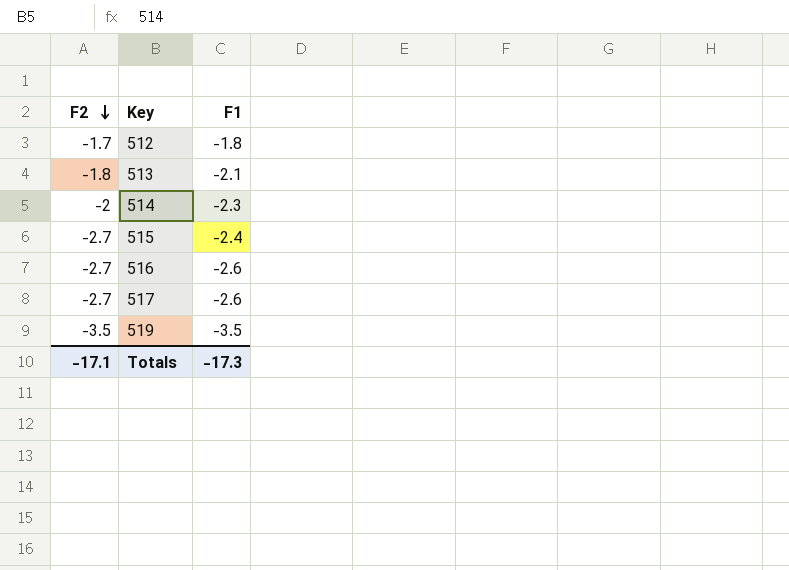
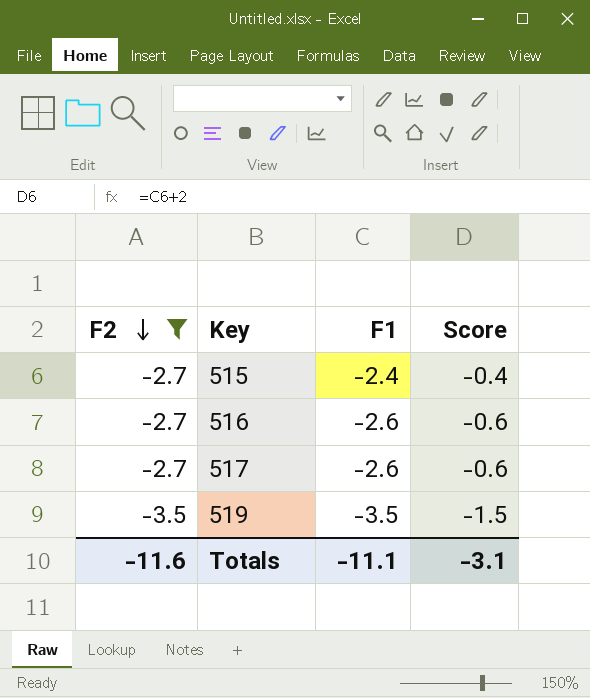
filter: none -> F2 <= -2.7
column Score | formula: none -> [F1] + 2
Totals | F2: -17.1 -> -11.6
Totals | F1: -17.3 -> -11.1

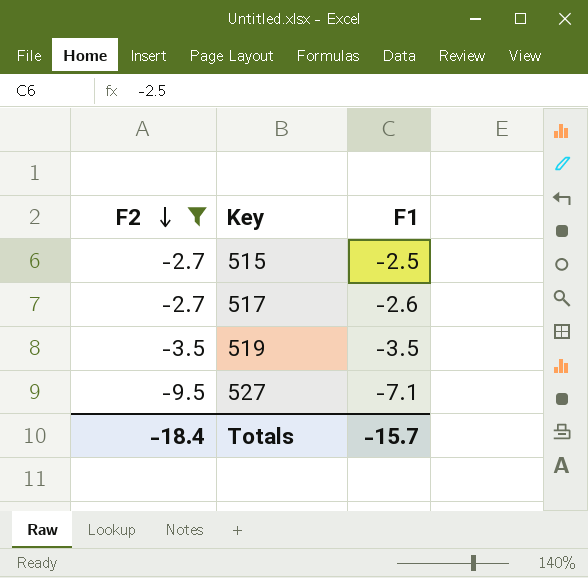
column Score | formula: [F1] + 2 -> none
row 516: -2.7 | -2.6 | -0.6 -> none
515 | F1: -2.4 -> -2.5
row 527: none -> -9.5 | -7.1
Totals | F2: -11.6 -> -18.4
Totals | F1: -11.1 -> -15.7

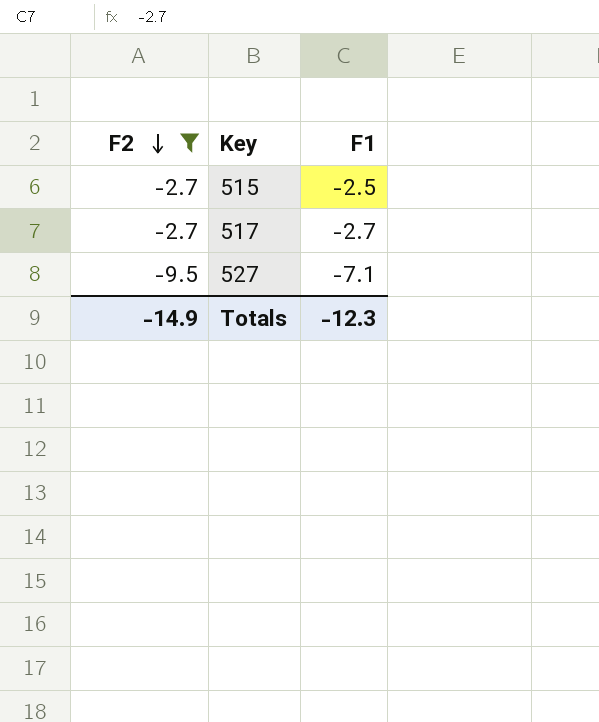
row 519: -3.5 | -3.5 -> none
517 | F1: -2.6 -> -2.7
Totals | F2: -18.4 -> -14.9
Totals | F1: -15.7 -> -12.3

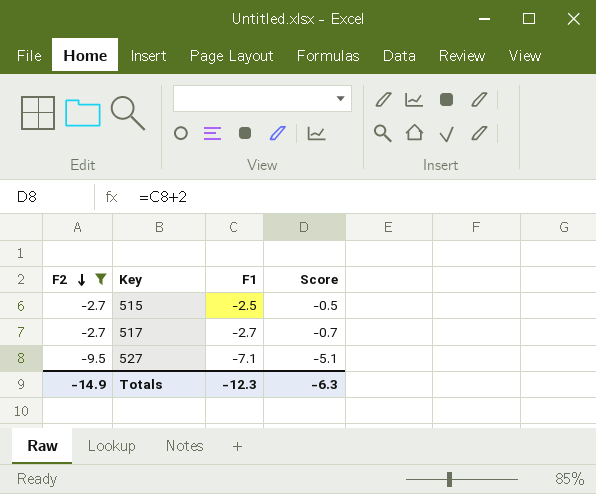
column Score | formula: none -> [F1] + 2

